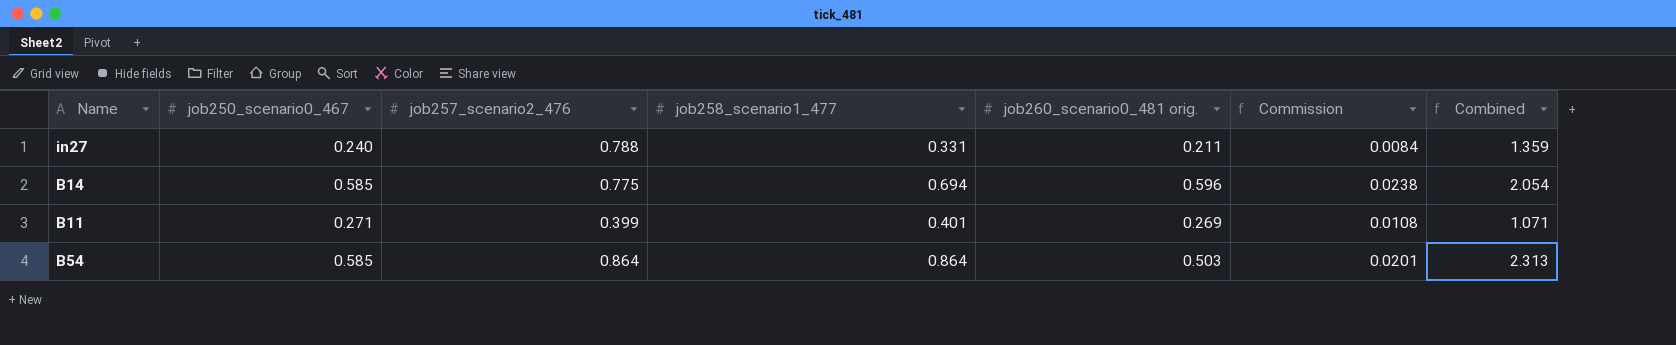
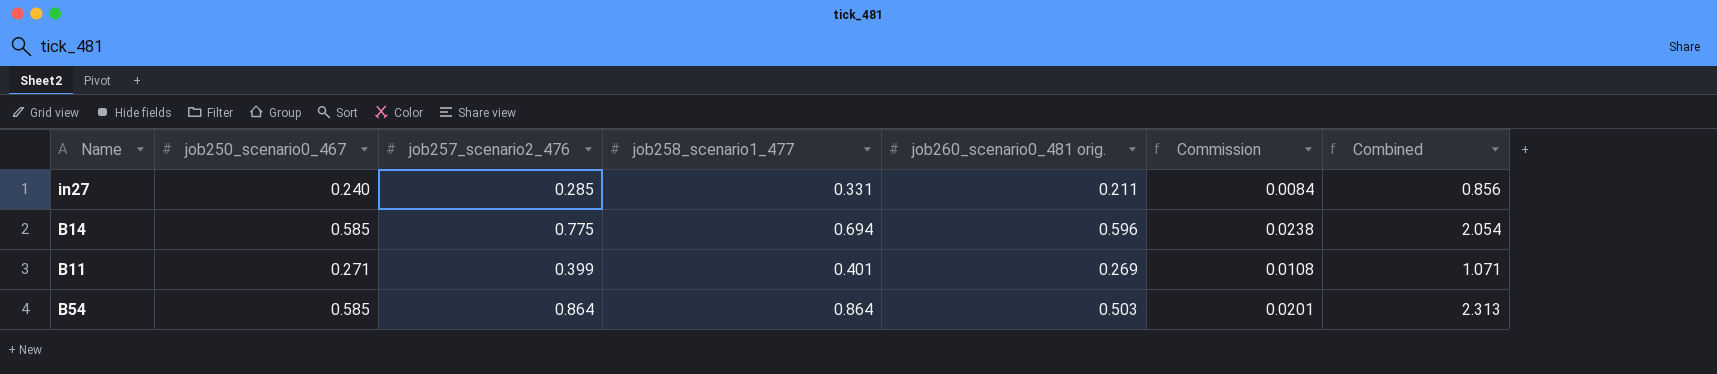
in27 | job257_scenario2_476: 0.788 -> 0.285
in27 | Combined: 1.359 -> 0.856

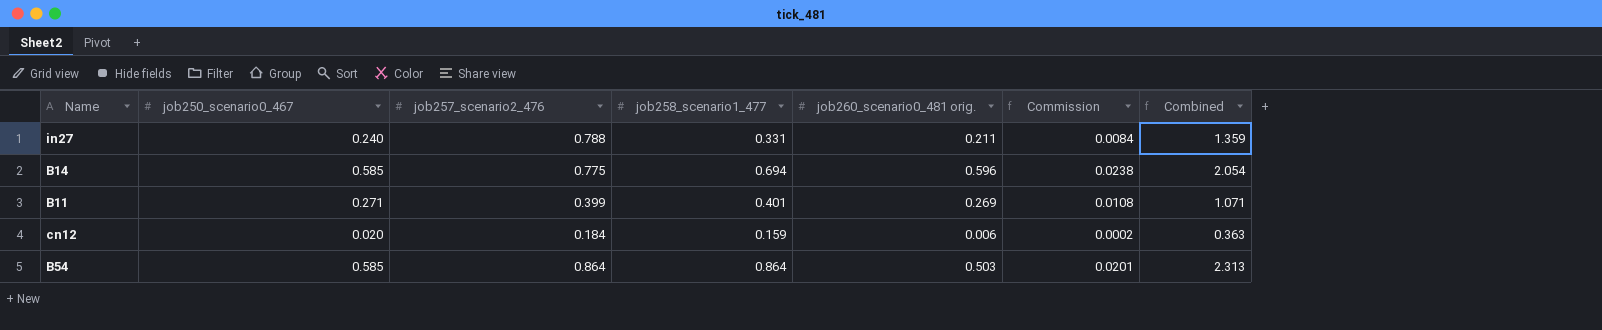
in27 | job257_scenario2_476: 0.285 -> 0.788
in27 | Combined: 0.856 -> 1.359
row cn12: none -> 0.020 | 0.184 | 0.159 | 0.006 | 0.0002 | 0.363

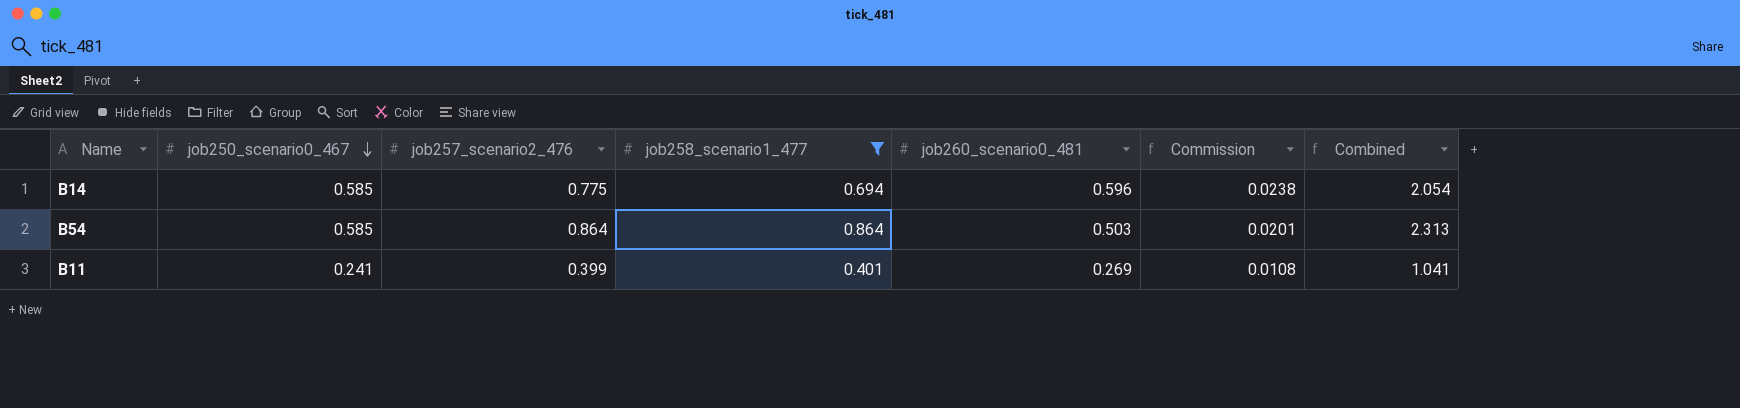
filter: none -> job258_scenario1_477 >= 0.401
row order: none -> job250_scenario0_467 descending
column name: job260_scenario0_481 orig. -> job260_scenario0_481
B11 | job250_scenario0_467: 0.271 -> 0.241
B11 | Combined: 1.071 -> 1.041

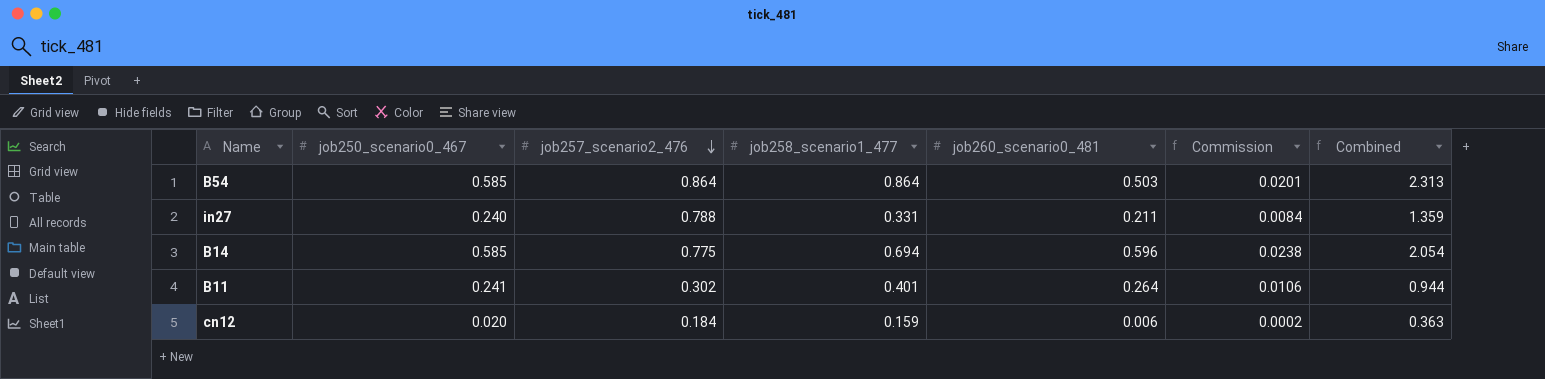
filter: job258_scenario1_477 >= 0.401 -> none
row order: job250_scenario0_467 descending -> job257_scenario2_476 descending
B11 | job257_scenario2_476: 0.399 -> 0.302
B11 | job260_scenario0_481: 0.269 -> 0.264
B11 | Commission: 0.0108 -> 0.0106
B11 | Combined: 1.041 -> 0.944

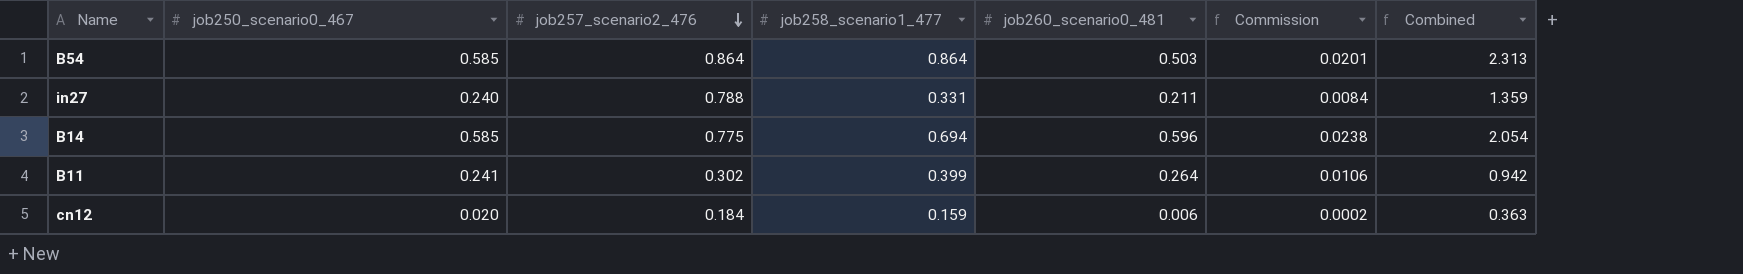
B11 | job258_scenario1_477: 0.401 -> 0.399
B11 | Combined: 0.944 -> 0.942

